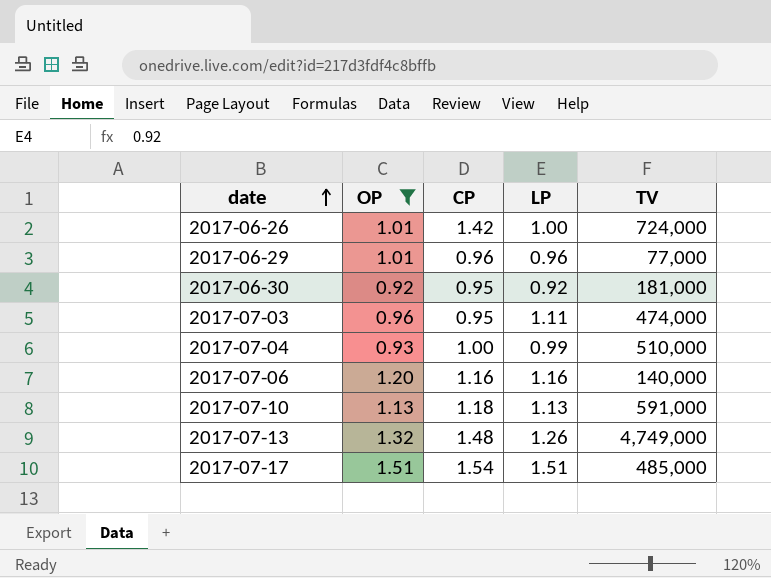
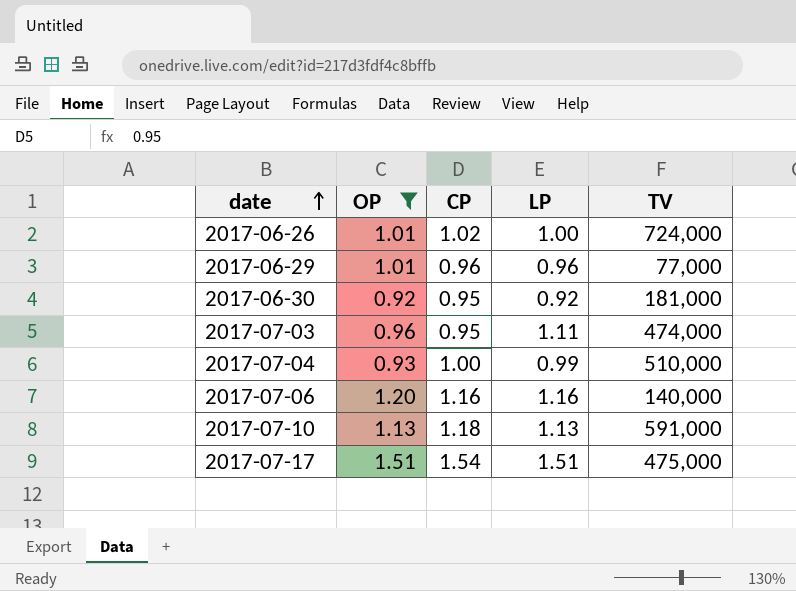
row 2017-07-13: 1.32 | 1.48 | 1.26 | 4,749,000 -> none
2017-06-26 | CP: 1.42 -> 1.02
2017-07-17 | TV: 485,000 -> 475,000

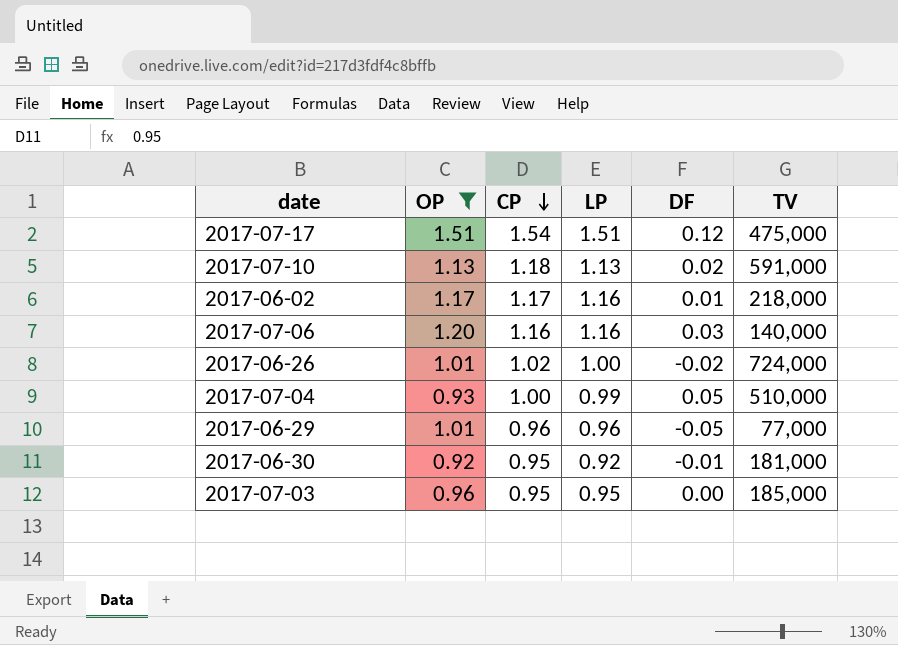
row order: date ascending -> CP descending
column DF | position: none -> 5
row 2017-06-02: none -> 1.17 | 1.17 | 1.16 | 0.01 | 218,000
2017-07-03 | LP: 1.11 -> 0.95
2017-07-03 | TV: 474,000 -> 185,000

